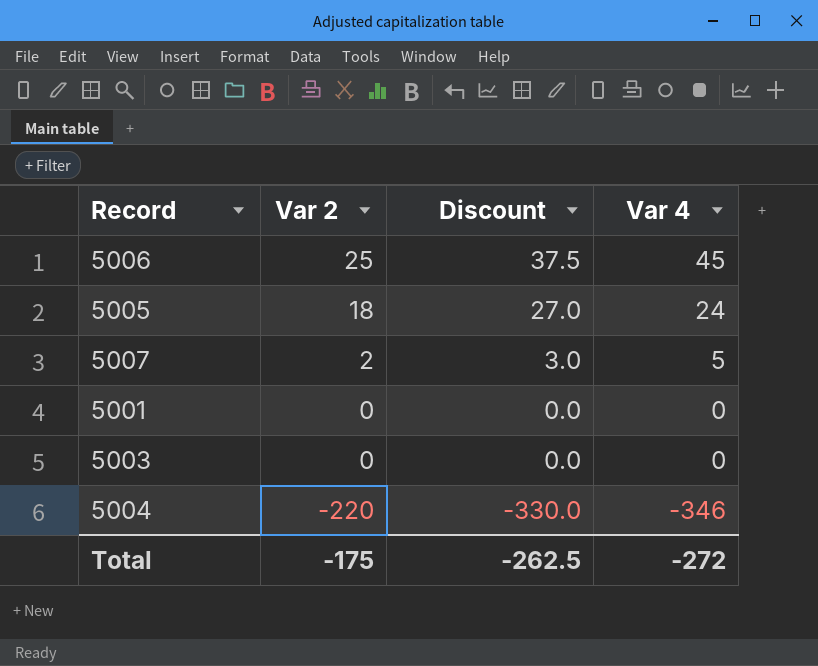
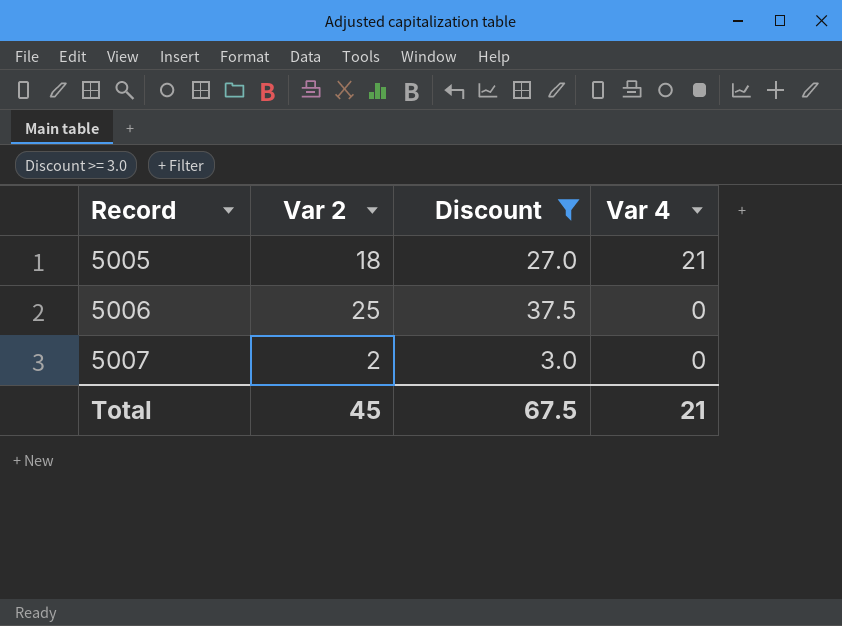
filter: none -> Discount >= 3.0
row order: Var 2 descending -> Record ascending
5005 | Var 4: 24 -> 21
5006 | Var 4: 45 -> 0
5007 | Var 4: 5 -> 0
Total | Var 2: -175 -> 45
Total | Discount: -262.5 -> 67.5
Total | Var 4: -272 -> 21

